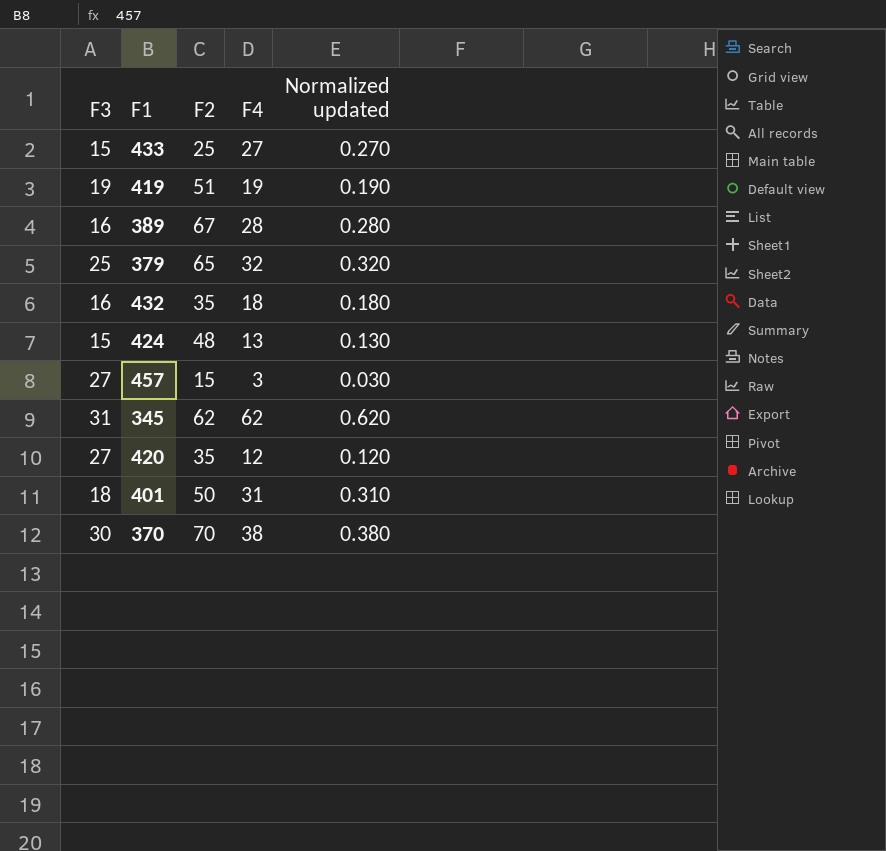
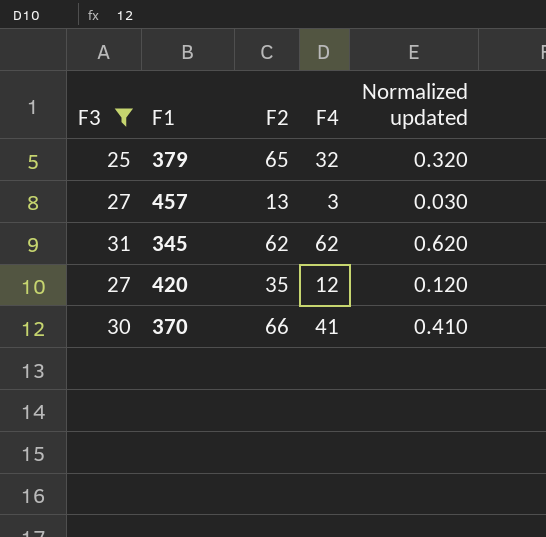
filter: none -> F3 >= 25
457 | F2: 15 -> 13
370 | F2: 70 -> 66
370 | F4: 38 -> 41
370 | Normalized updated: 0.380 -> 0.410

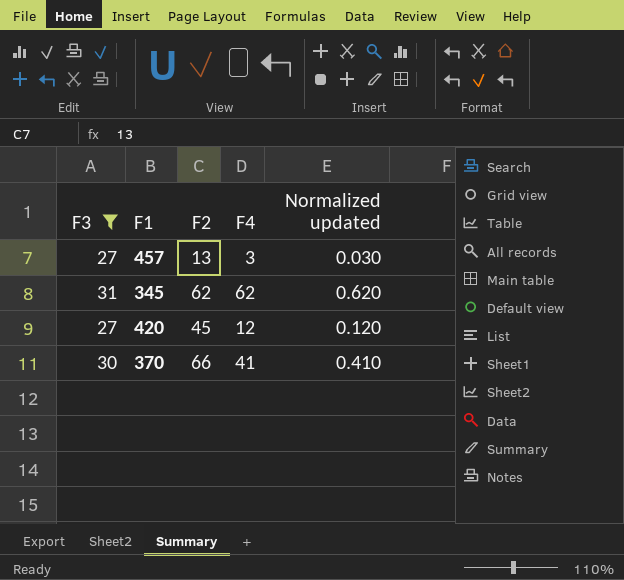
row 379: 25 | 65 | 32 | 0.320 -> none
420 | F2: 35 -> 45

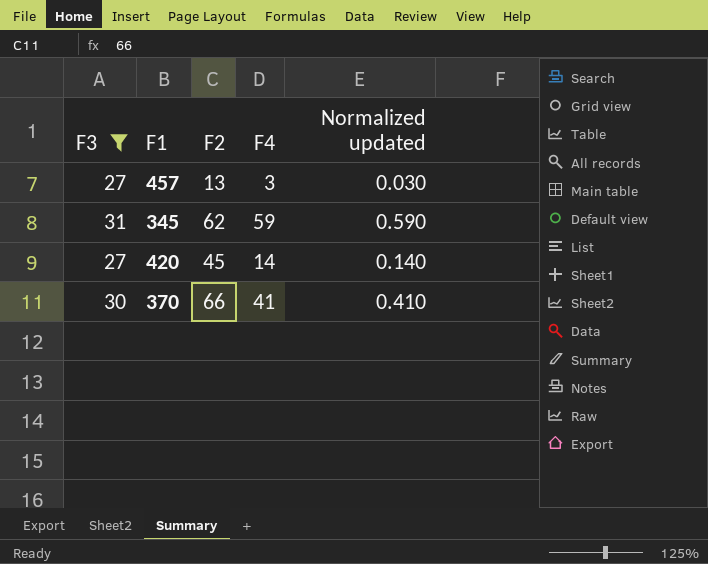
345 | F4: 62 -> 59
345 | Normalized updated: 0.620 -> 0.590
420 | F4: 12 -> 14
420 | Normalized updated: 0.120 -> 0.140

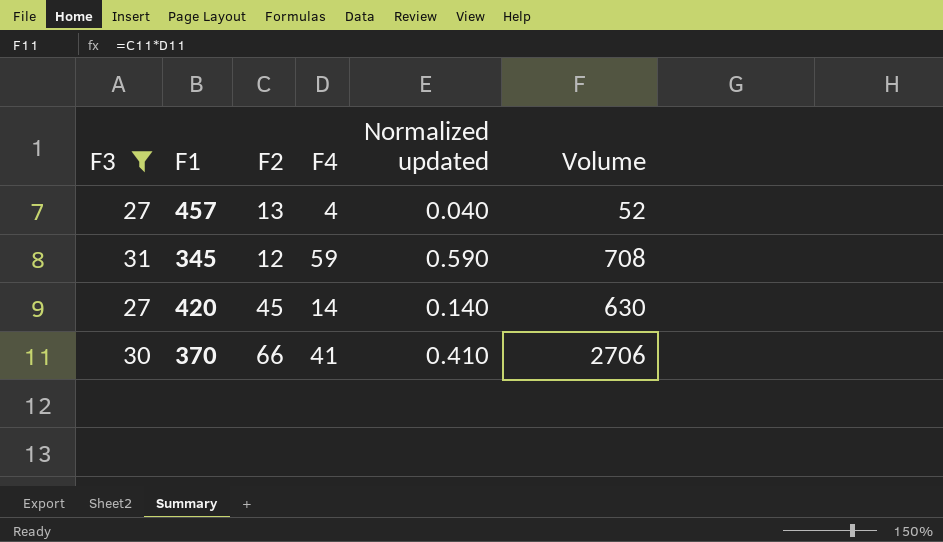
column Volume | formula: none -> [F2] * [F4]
457 | F4: 3 -> 4
457 | Normalized updated: 0.030 -> 0.040
345 | F2: 62 -> 12

